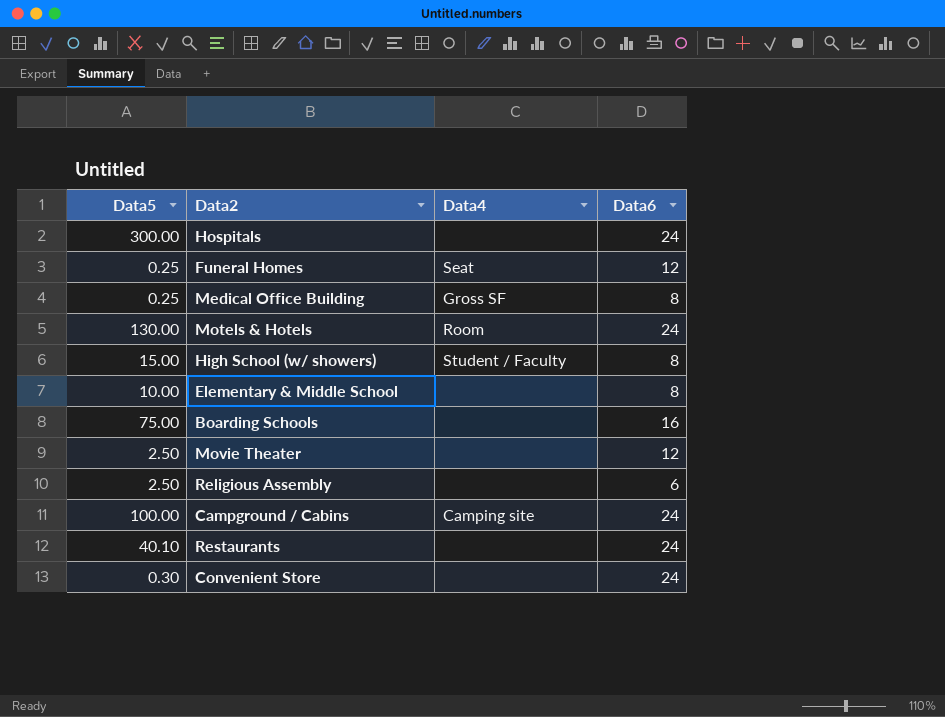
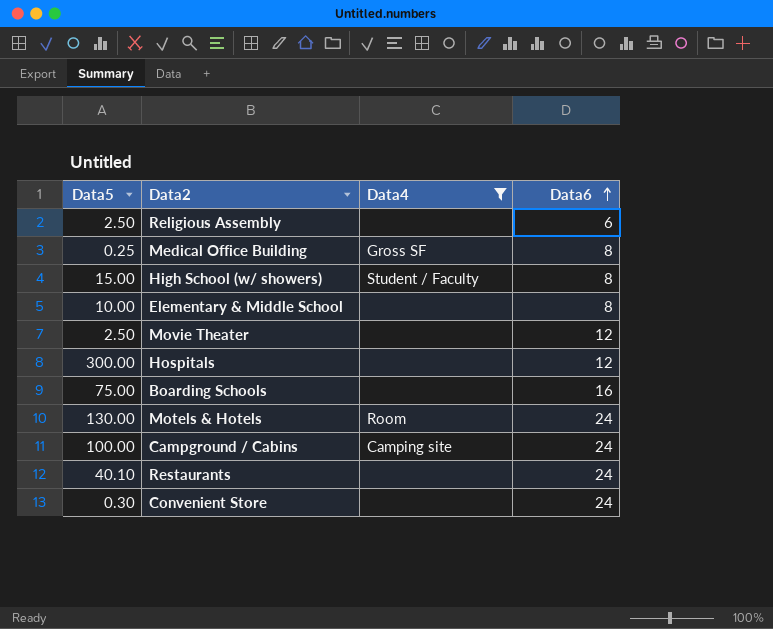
filter: none -> Data4 != Seat
row order: none -> Data6 ascending
Hospitals | Data6: 24 -> 12

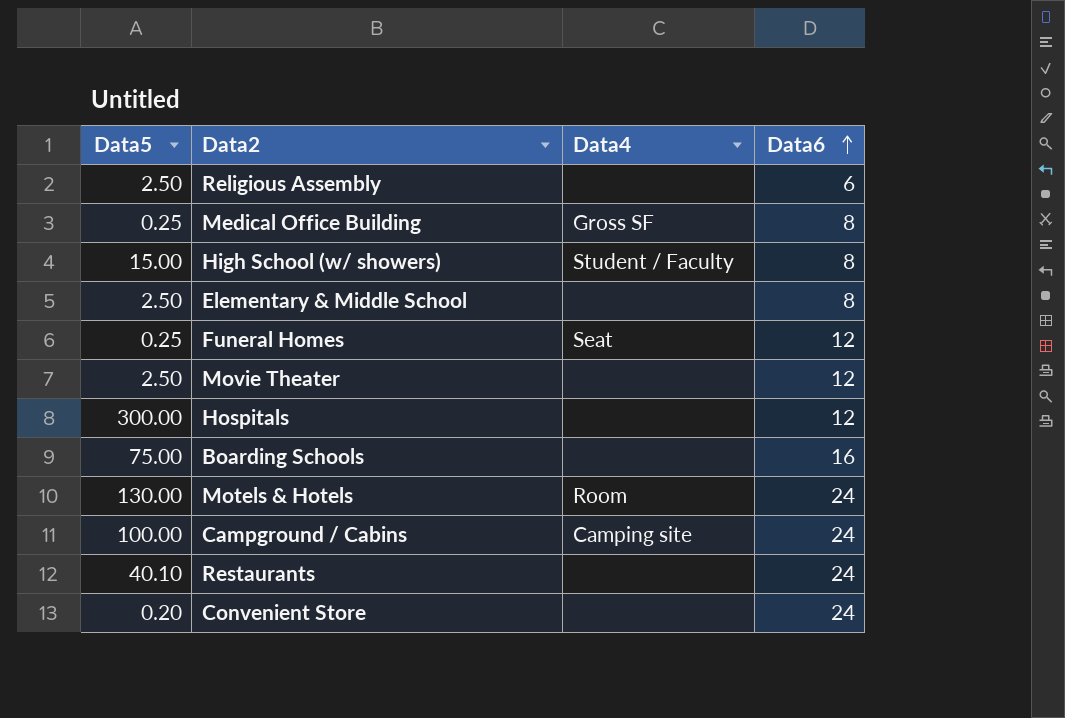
filter: Data4 != Seat -> none
Elementary & Middle School | Data5: 10.00 -> 2.50
Convenient Store | Data5: 0.30 -> 0.20

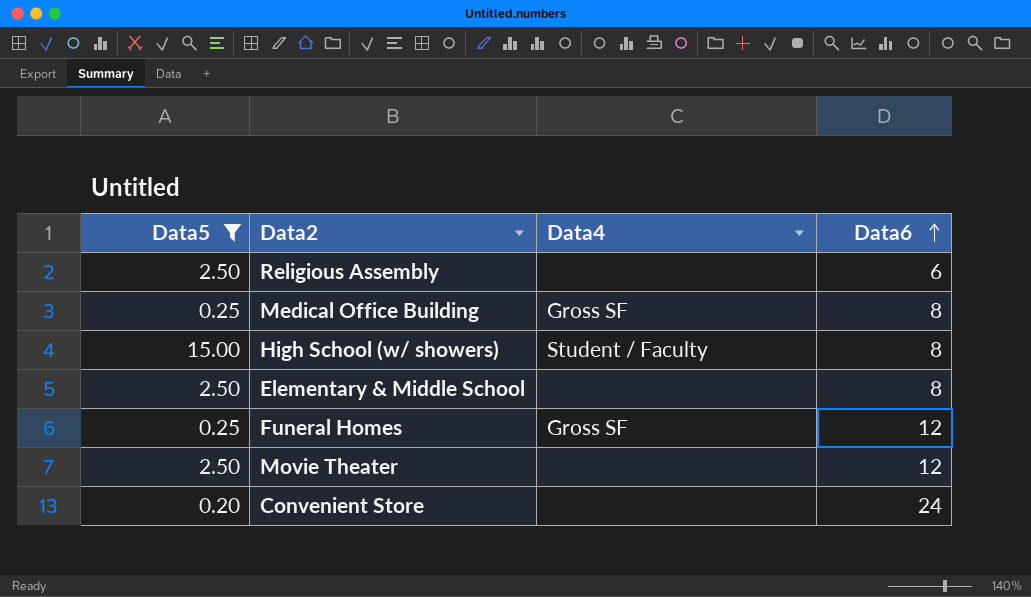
filter: none -> Data5 <= 15.00
Funeral Homes | Data4: Seat -> Gross SF

